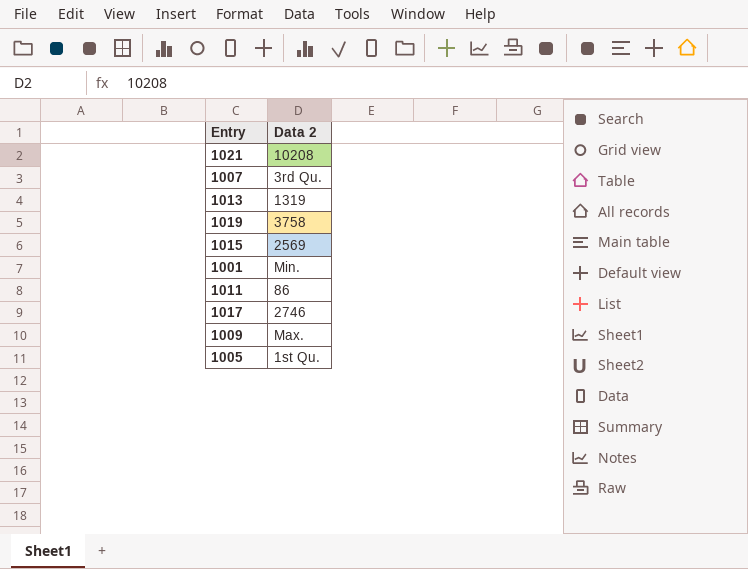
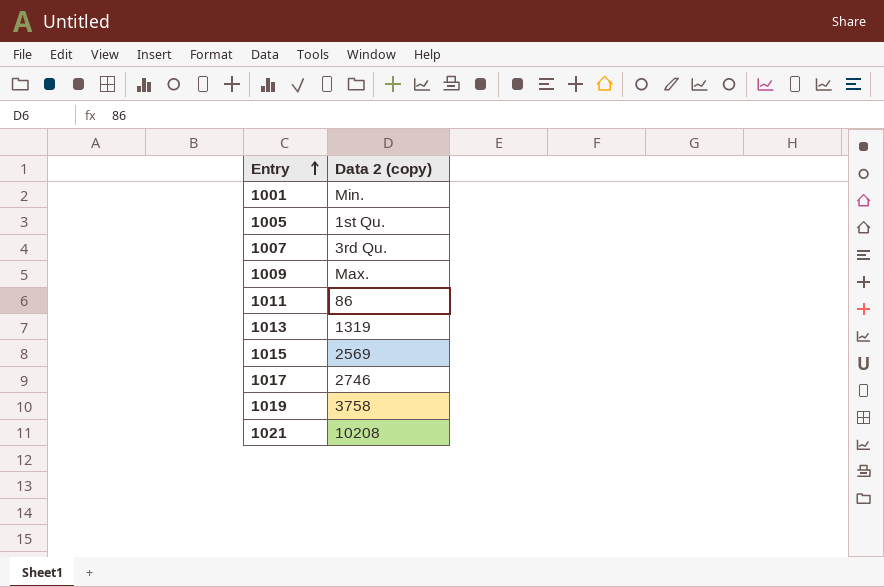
row order: none -> Entry ascending
column name: Data 2 -> Data 2 (copy)

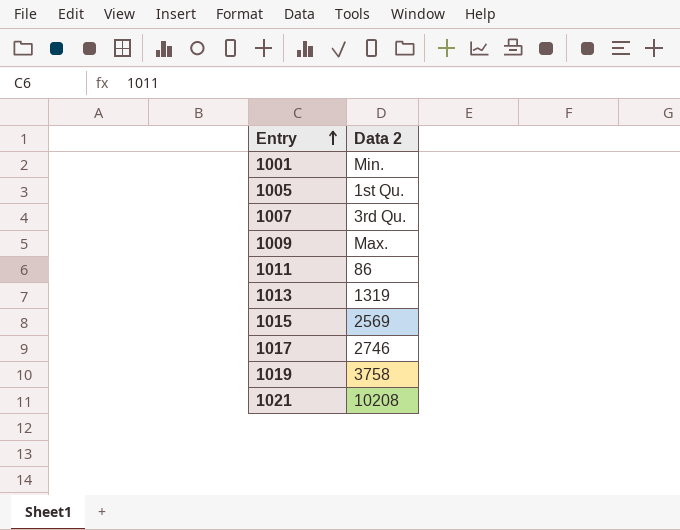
column name: Data 2 (copy) -> Data 2

